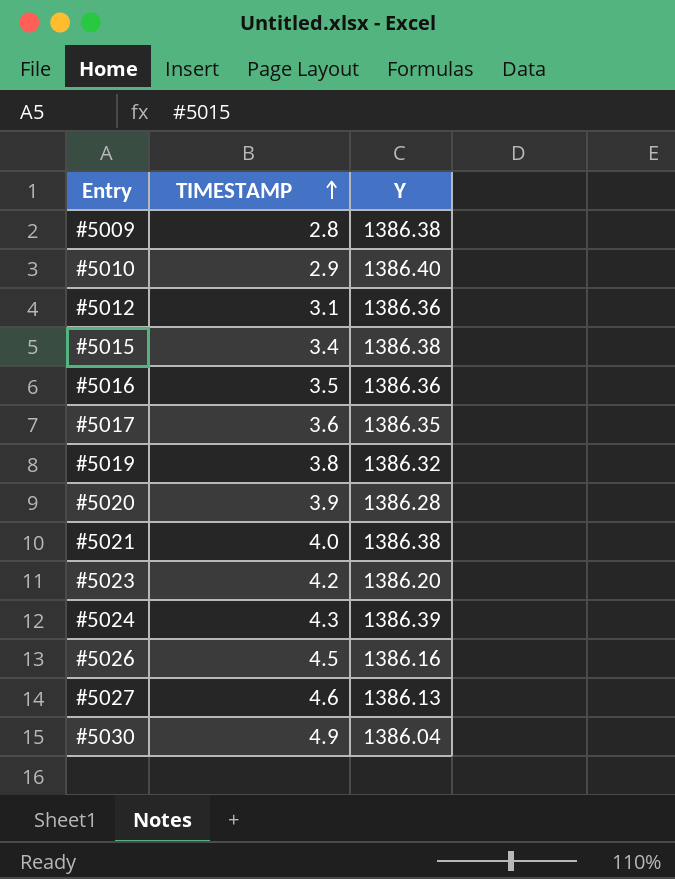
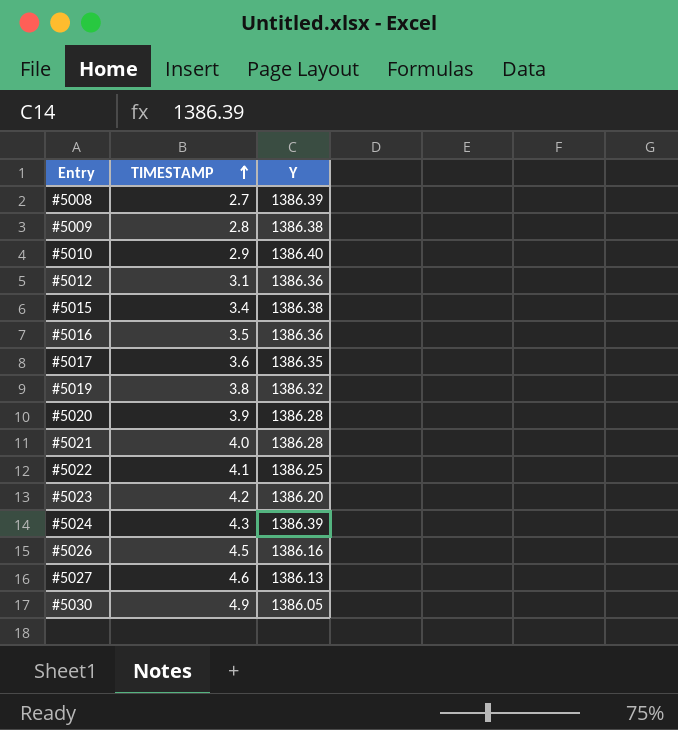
row #5008: none -> 2.7 | 1386.39
#5021 | Y: 1386.38 -> 1386.28
row #5022: none -> 4.1 | 1386.25
#5030 | Y: 1386.04 -> 1386.05

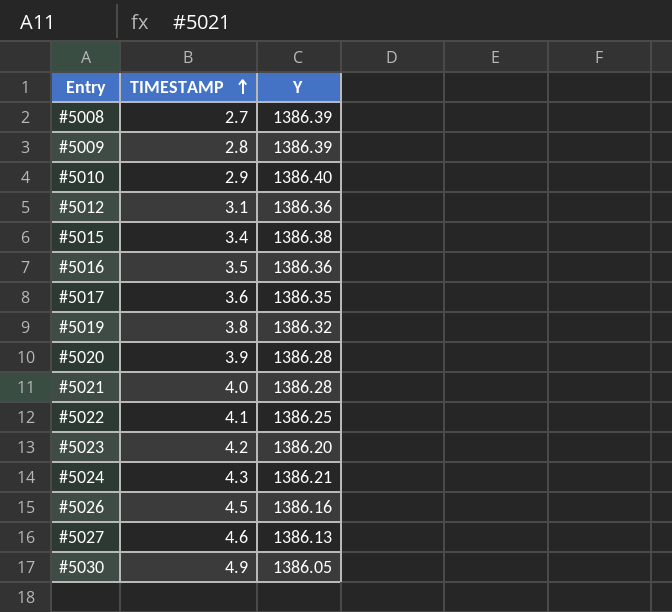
#5009 | Y: 1386.38 -> 1386.39
#5024 | Y: 1386.39 -> 1386.21

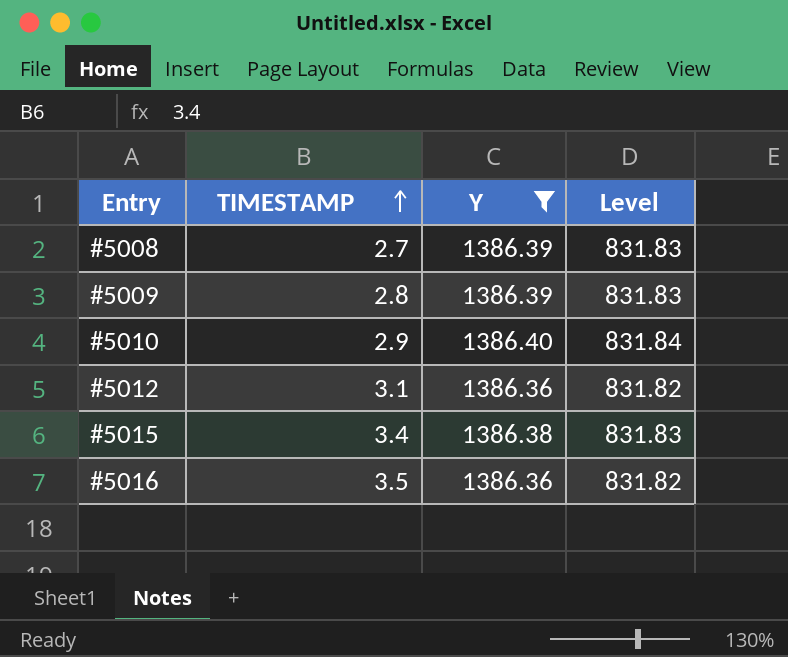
filter: none -> Y >= 1386.36
column Level | formula: none -> [Y] * 0.6

